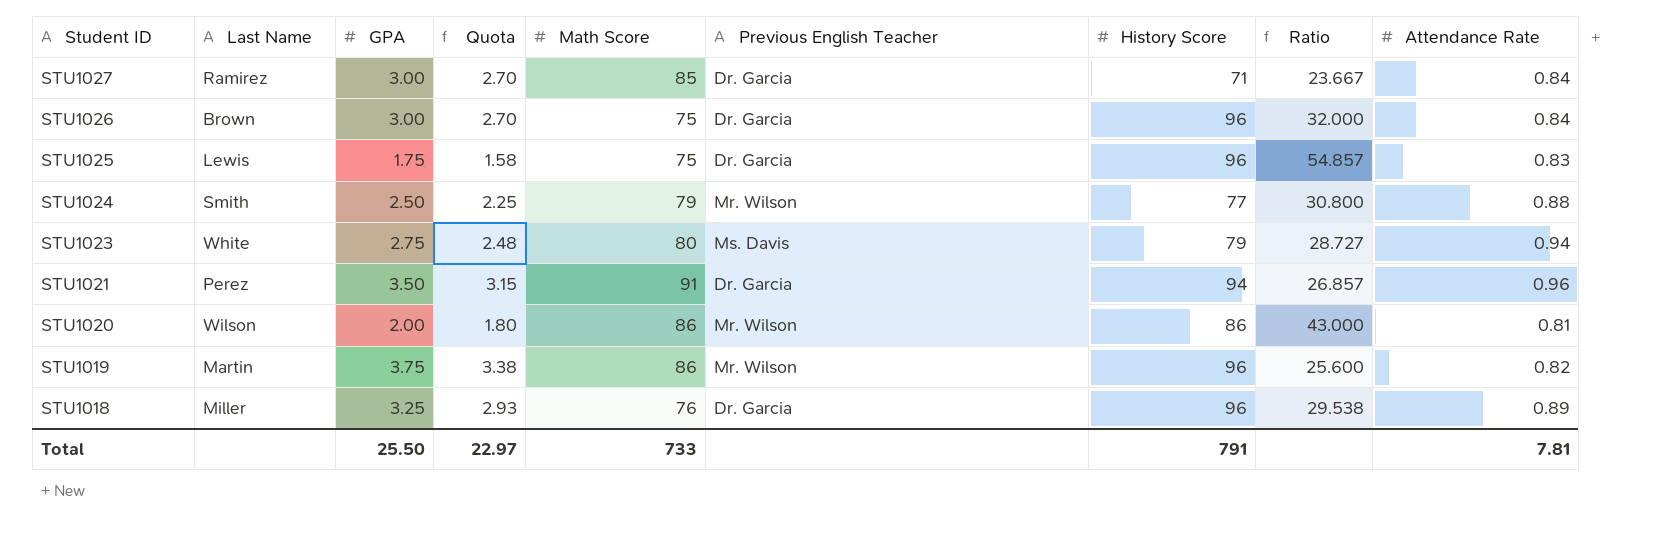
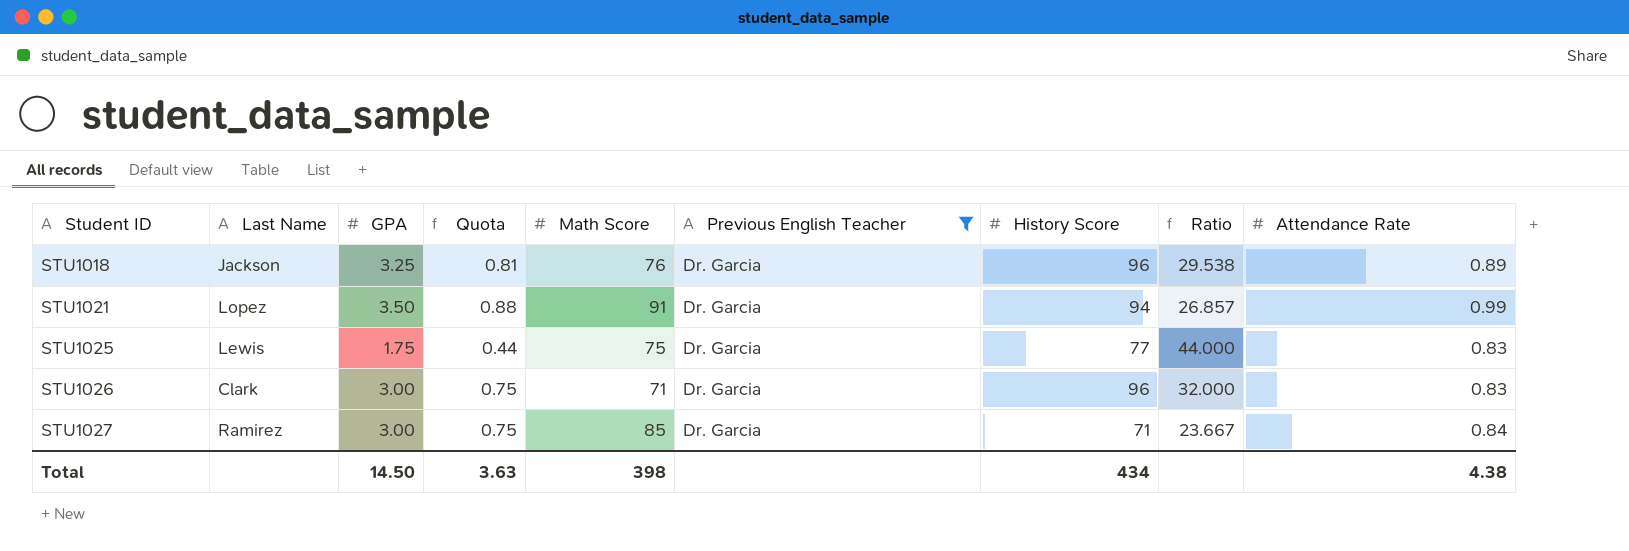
filter: none -> Previous English Teacher = Dr. Garcia
row order: Student ID descending -> Student ID ascending
column Quota | formula: [GPA] * 0.9 -> [GPA] * 0.25
STU1018 | Last Name: Miller -> Jackson
STU1021 | Last Name: Perez -> Lopez
STU1021 | Attendance Rate: 0.96 -> 0.99
STU1025 | History Score: 96 -> 77
STU1025 | Ratio: 54.857 -> 44.000
STU1026 | Last Name: Brown -> Clark
STU1026 | Math Score: 75 -> 71
STU1026 | Attendance Rate: 0.84 -> 0.83
Total | GPA: 25.50 -> 14.50
Total | Quota: 22.97 -> 3.63
Total | Math Score: 733 -> 398
Total | History Score: 791 -> 434
Total | Attendance Rate: 7.81 -> 4.38

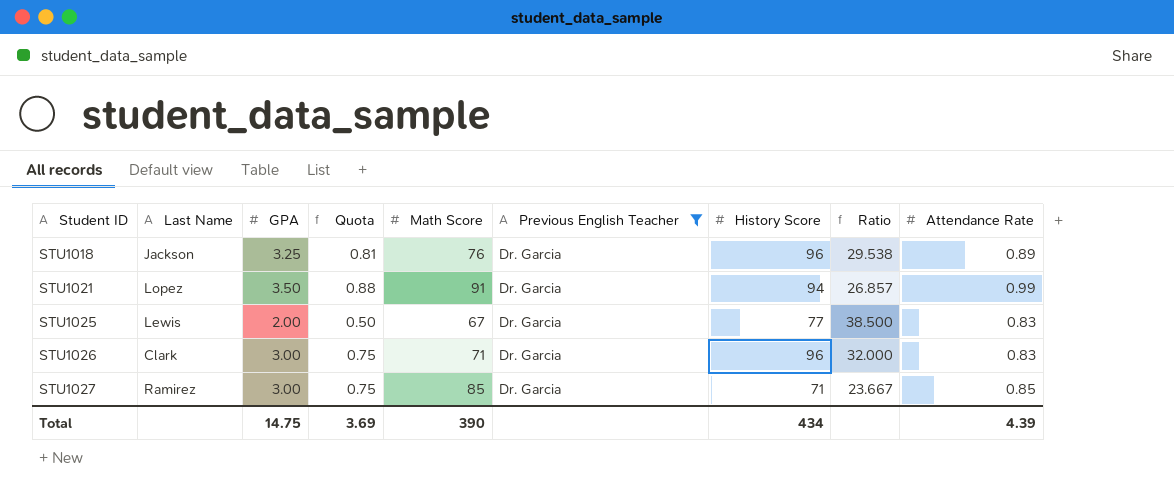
STU1025 | GPA: 1.75 -> 2.00
STU1025 | Quota: 0.44 -> 0.50
STU1025 | Math Score: 75 -> 67
STU1025 | Ratio: 44.000 -> 38.500
STU1027 | Attendance Rate: 0.84 -> 0.85
Total | GPA: 14.50 -> 14.75
Total | Quota: 3.63 -> 3.69
Total | Math Score: 398 -> 390
Total | Attendance Rate: 4.38 -> 4.39

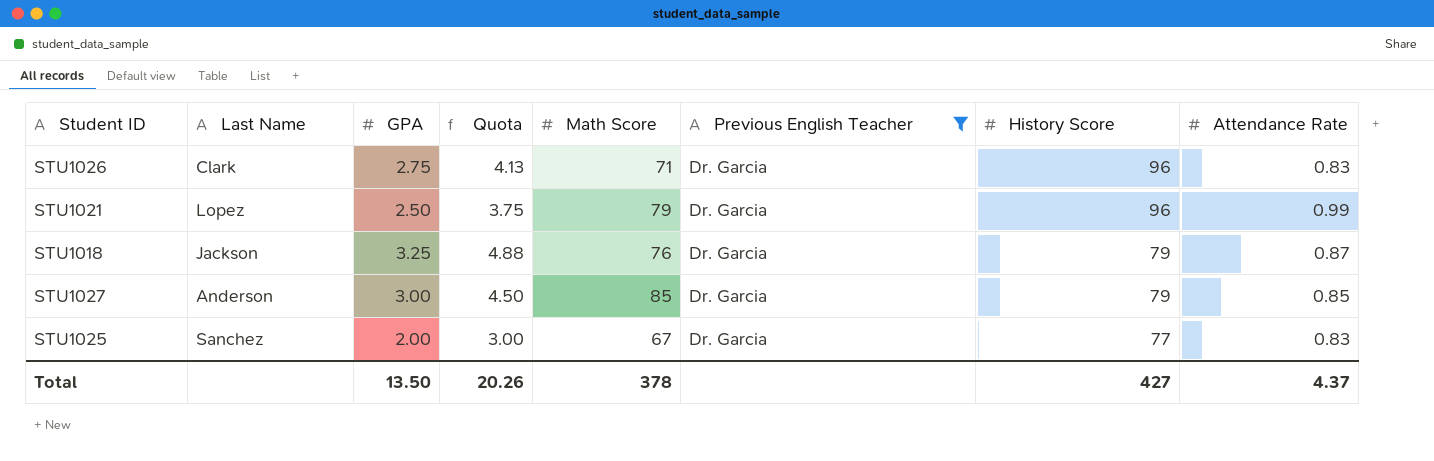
row order: Student ID ascending -> History Score descending
column Ratio | formula: [History Score] / [GPA] -> none
column Quota | formula: [GPA] * 0.25 -> [GPA] * 1.5
STU1026 | GPA: 3.00 -> 2.75
STU1021 | GPA: 3.50 -> 2.50
STU1021 | Math Score: 91 -> 79
STU1021 | History Score: 94 -> 96
STU1018 | History Score: 96 -> 79
STU1018 | Attendance Rate: 0.89 -> 0.87
STU1027 | Last Name: Ramirez -> Anderson
STU1027 | History Score: 71 -> 79
STU1025 | Last Name: Lewis -> Sanchez
Total | GPA: 14.75 -> 13.50
Total | Quota: 3.69 -> 20.26
Total | Math Score: 390 -> 378
Total | History Score: 434 -> 427
Total | Attendance Rate: 4.39 -> 4.37

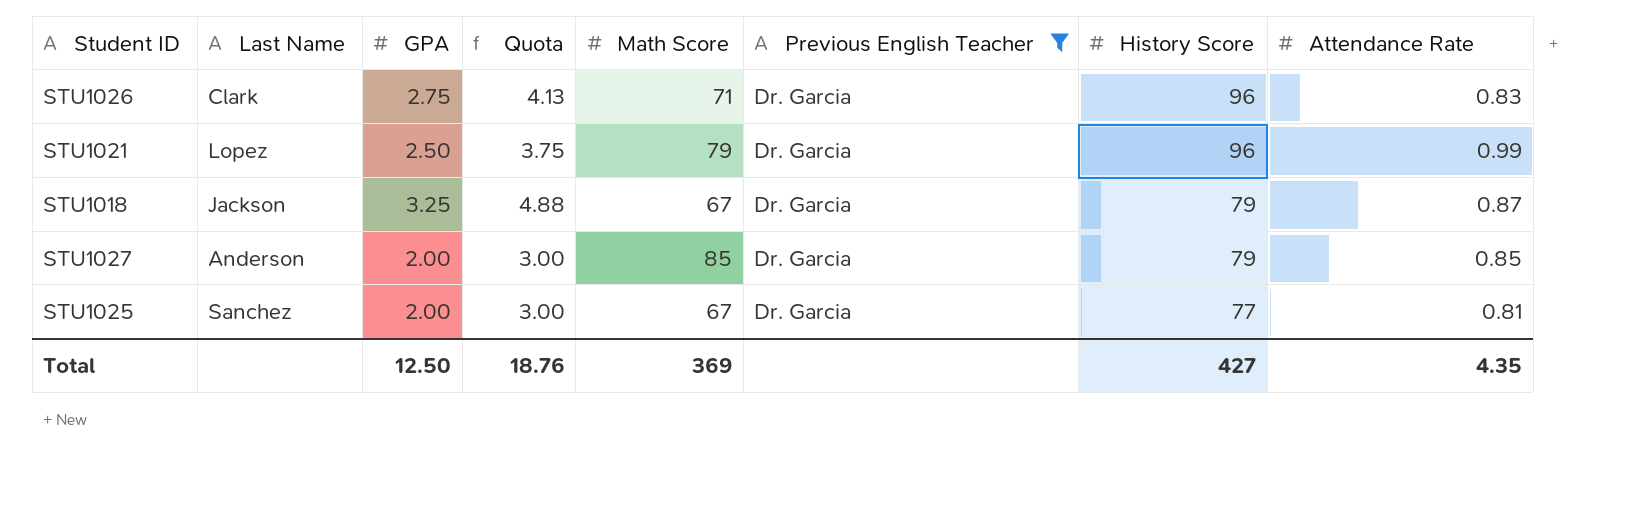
STU1018 | Math Score: 76 -> 67
STU1027 | GPA: 3.00 -> 2.00
STU1027 | Quota: 4.50 -> 3.00
STU1025 | Attendance Rate: 0.83 -> 0.81
Total | GPA: 13.50 -> 12.50
Total | Quota: 20.26 -> 18.76
Total | Math Score: 378 -> 369
Total | Attendance Rate: 4.37 -> 4.35

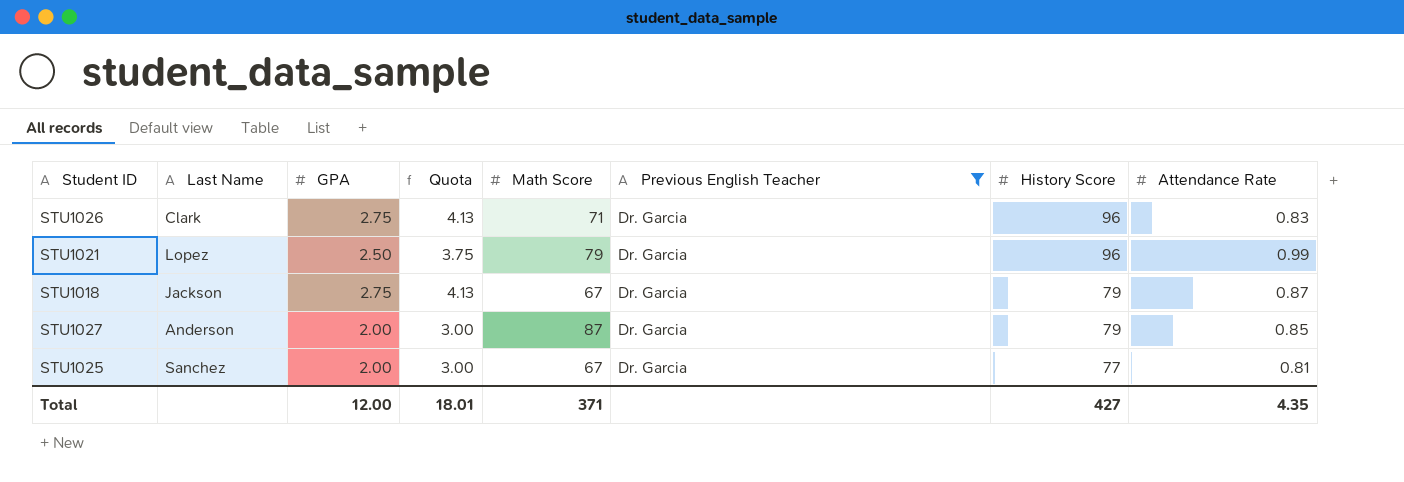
STU1018 | GPA: 3.25 -> 2.75
STU1018 | Quota: 4.88 -> 4.13
STU1027 | Math Score: 85 -> 87
Total | GPA: 12.50 -> 12.00
Total | Quota: 18.76 -> 18.01
Total | Math Score: 369 -> 371

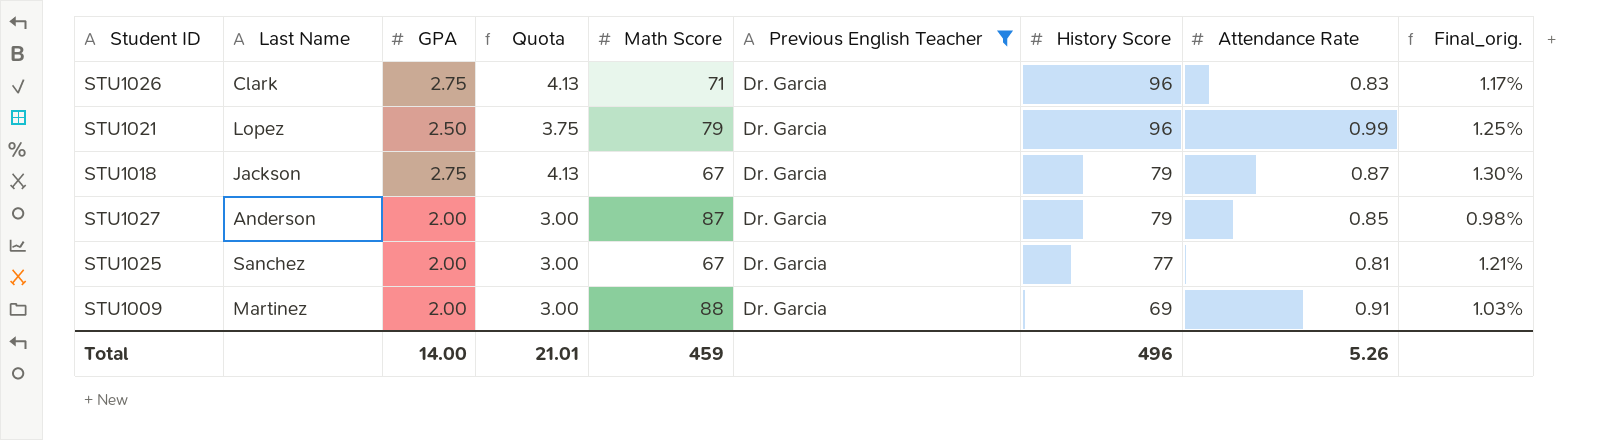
column Final_orig. | formula: none -> [Attendance Rate] / [Math Score]
row STU1009: none -> Martinez | 2.00 | 3.00 | 88 | Dr. Garcia | 69 | 0.91 | 1.03%
Total | GPA: 12.00 -> 14.00
Total | Quota: 18.01 -> 21.01
Total | Math Score: 371 -> 459
Total | History Score: 427 -> 496
Total | Attendance Rate: 4.35 -> 5.26

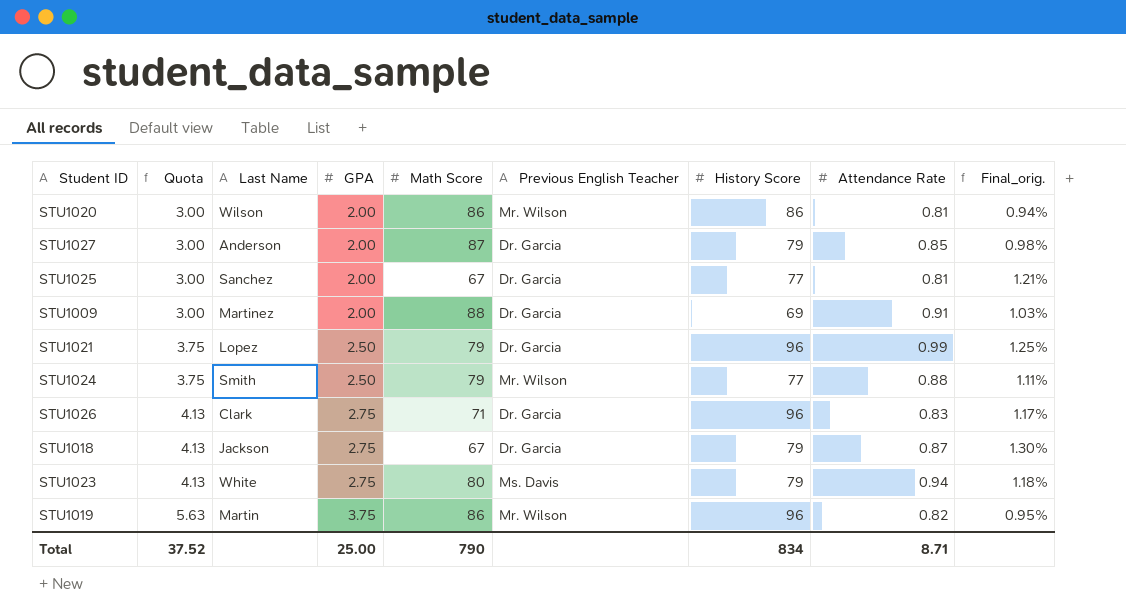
filter: Previous English Teacher = Dr. Garcia -> none
row order: History Score descending -> Quota ascending
column Quota | position: 4 -> 2
Total | Quota: 21.01 -> 37.52
Total | GPA: 14.00 -> 25.00
Total | Math Score: 459 -> 790
Total | History Score: 496 -> 834
Total | Attendance Rate: 5.26 -> 8.71

